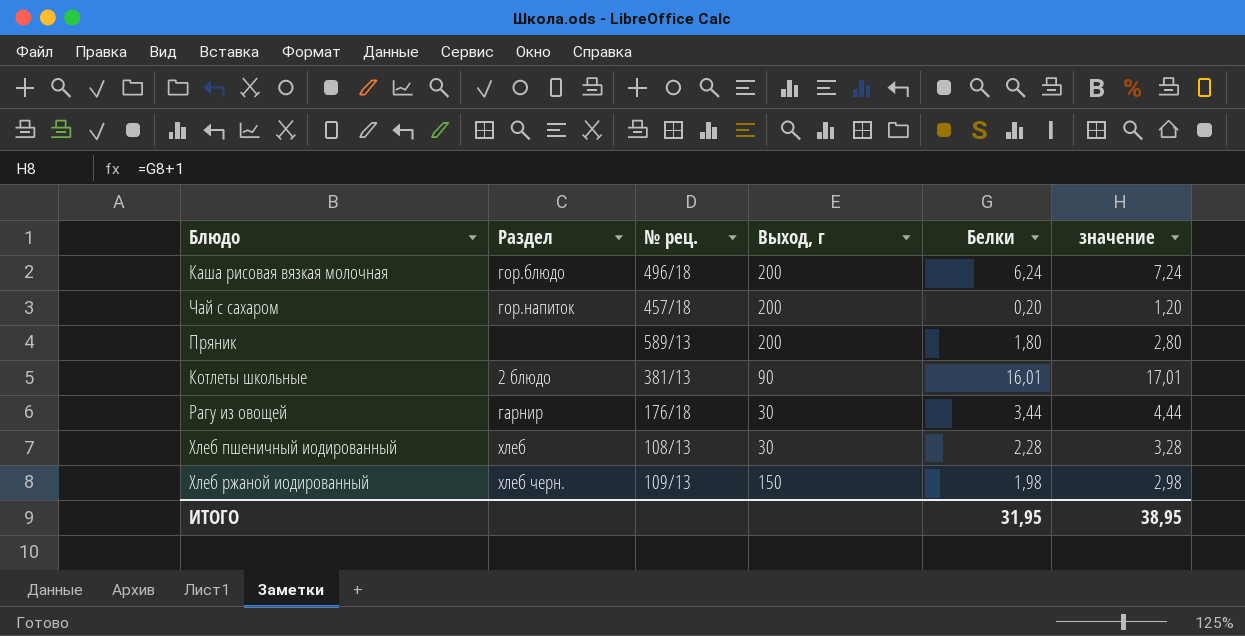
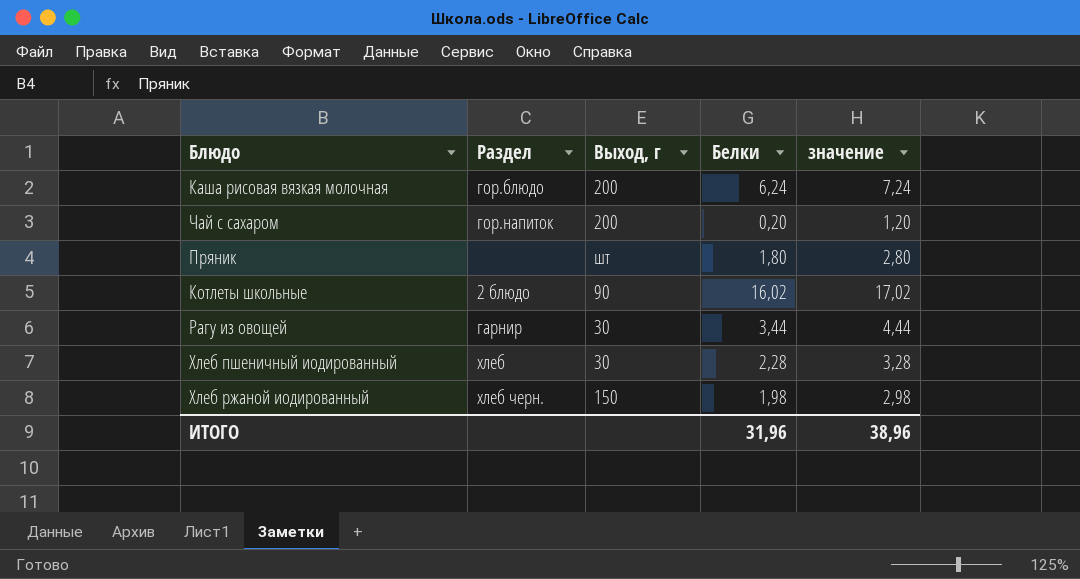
column № рец. | position: 3 -> none
Пряник | Выход, г: 200 -> шт
Котлеты школьные | Белки: 16,01 -> 16,02
Котлеты школьные | значение: 17,01 -> 17,02
ИТОГО | Белки: 31,95 -> 31,96
ИТОГО | значение: 38,95 -> 38,96

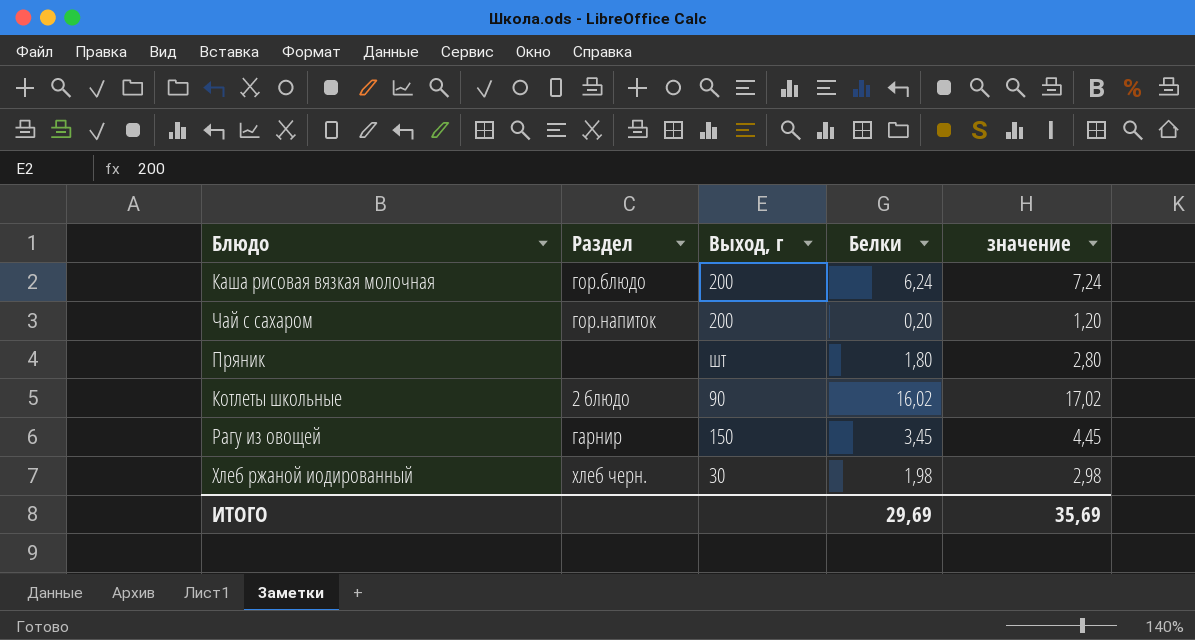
row Хлеб пшеничный иодированный: хлеб | 30 | 2,28 | 3,28 -> none
Рагу из овощей | Выход, г: 30 -> 150
Рагу из овощей | Белки: 3,44 -> 3,45
Рагу из овощей | значение: 4,44 -> 4,45
Хлеб ржаной иодированный | Выход, г: 150 -> 30
ИТОГО | Белки: 31,96 -> 29,69
ИТОГО | значение: 38,96 -> 35,69

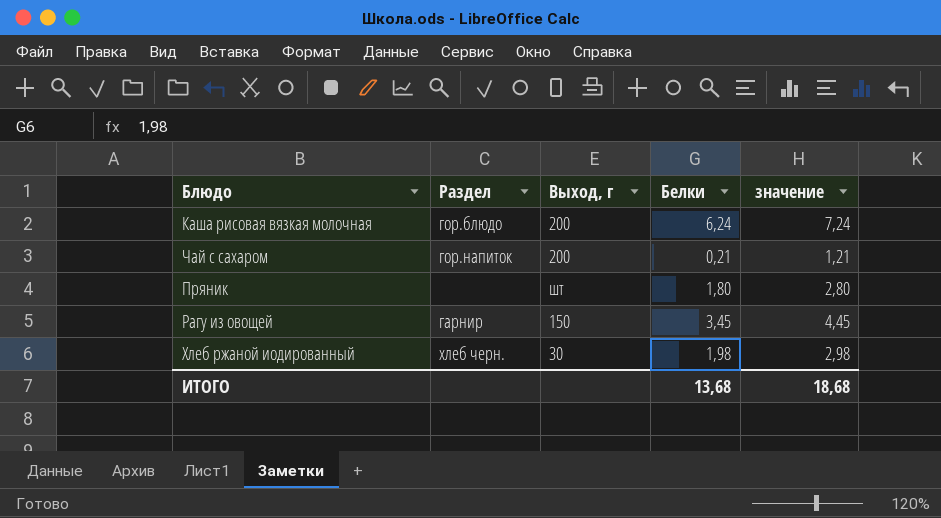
row Котлеты школьные: 2 блюдо | 90 | 16,02 | 17,02 -> none
Чай с сахаром | Белки: 0,20 -> 0,21
Чай с сахаром | значение: 1,20 -> 1,21
ИТОГО | Белки: 29,69 -> 13,68
ИТОГО | значение: 35,69 -> 18,68

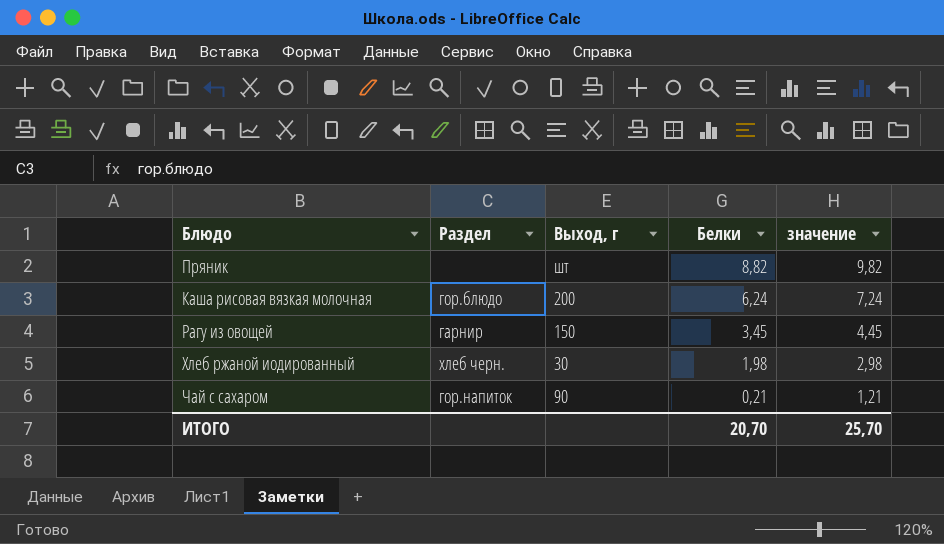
row order: none -> Белки descending
Пряник | Белки: 1,80 -> 8,82
Пряник | значение: 2,80 -> 9,82
Чай с сахаром | Выход, г: 200 -> 90
ИТОГО | Белки: 13,68 -> 20,70
ИТОГО | значение: 18,68 -> 25,70

